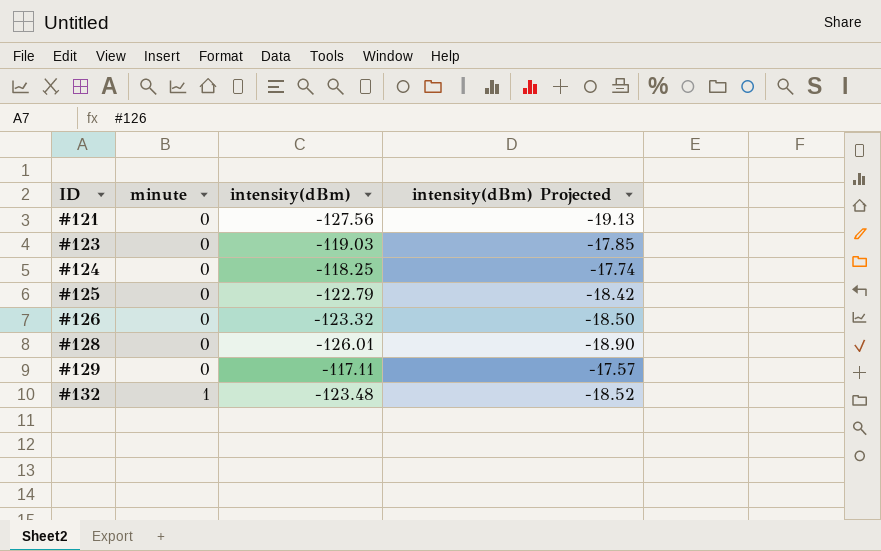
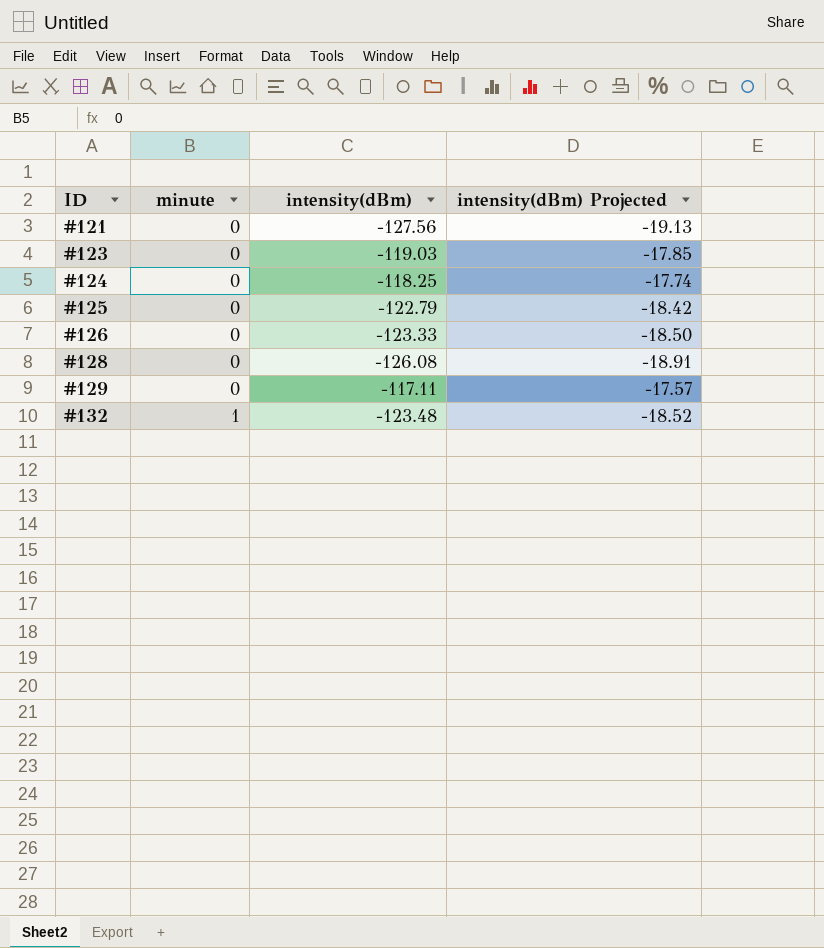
#126 | intensity(dBm): -123.32 -> -123.33
#128 | intensity(dBm): -126.01 -> -126.08
#128 | intensity(dBm) Projected: -18.90 -> -18.91

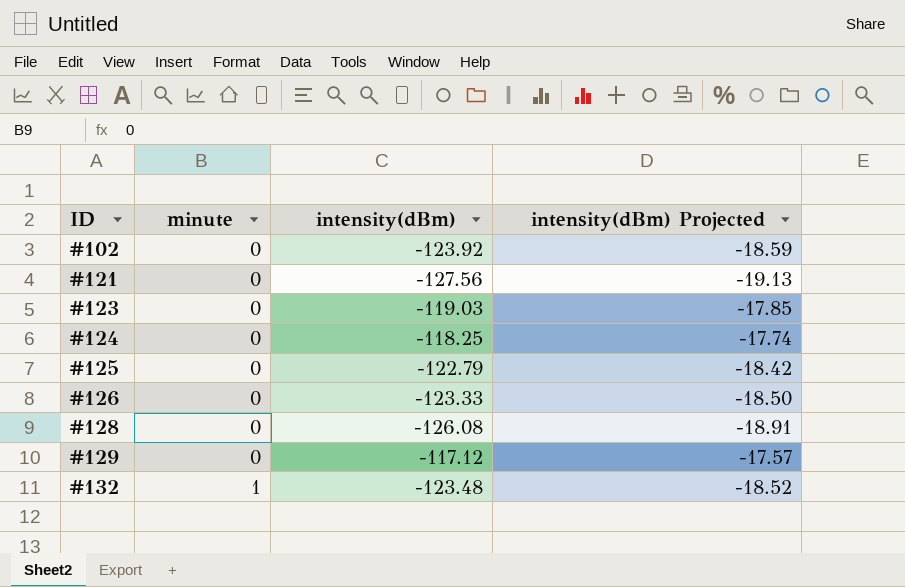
row #102: none -> 0 | -123.92 | -18.59
#129 | intensity(dBm): -117.11 -> -117.12

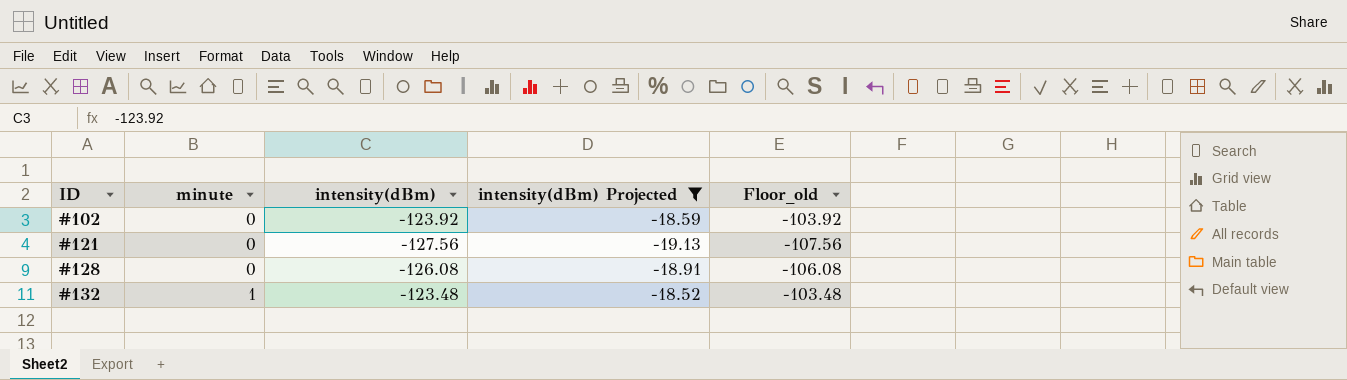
filter: none -> intensity(dBm) Projected <= -18.52
column Floor_old | formula: none -> [intensity(dBm)] + 20

